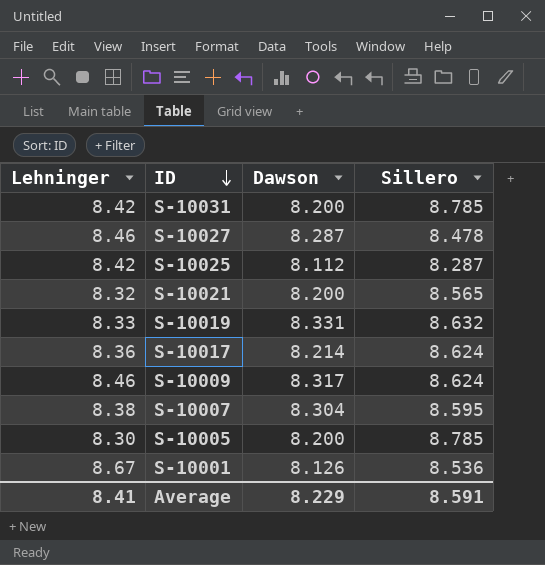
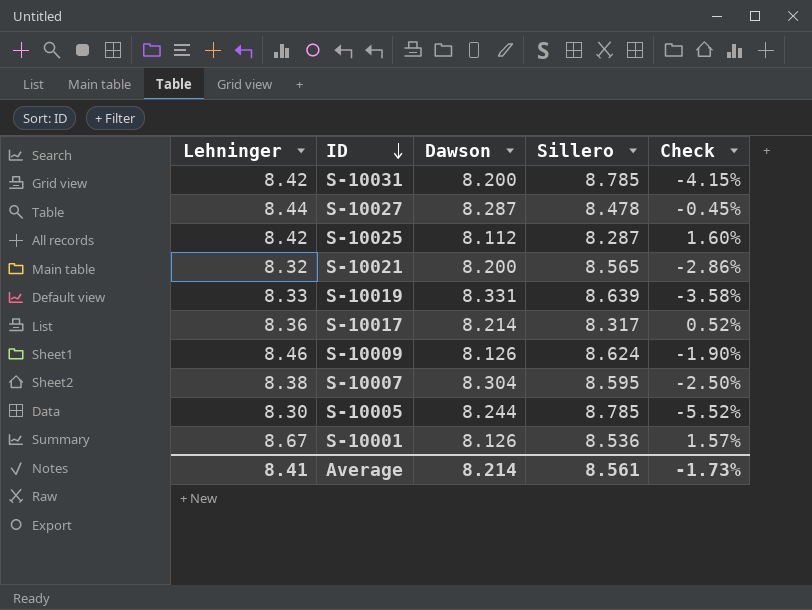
column Check | formula: none -> ([Lehninger] - [Sillero]) / [Sillero]
S-10027 | Lehninger: 8.46 -> 8.44
S-10019 | Sillero: 8.632 -> 8.639
S-10017 | Sillero: 8.624 -> 8.317
S-10009 | Dawson: 8.317 -> 8.126
S-10005 | Dawson: 8.200 -> 8.244
Average | Dawson: 8.229 -> 8.214
Average | Sillero: 8.591 -> 8.561

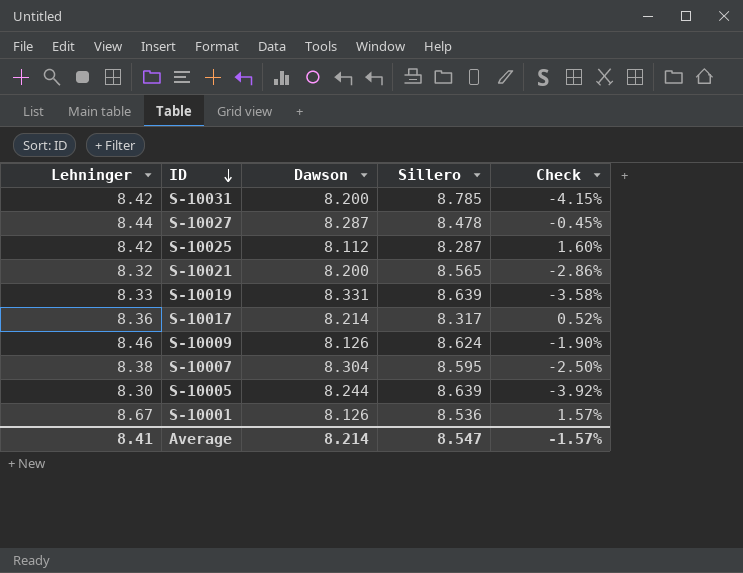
S-10005 | Sillero: 8.785 -> 8.639
S-10005 | Check: -5.52% -> -3.92%
Average | Sillero: 8.561 -> 8.547
Average | Check: -1.73% -> -1.57%

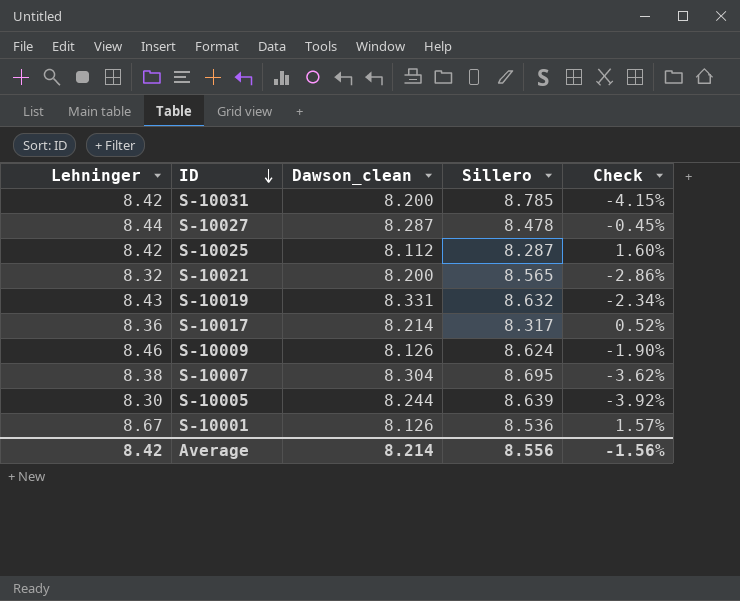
column name: Dawson -> Dawson_clean
S-10019 | Lehninger: 8.33 -> 8.43
S-10019 | Sillero: 8.639 -> 8.632
S-10019 | Check: -3.58% -> -2.34%
S-10007 | Sillero: 8.595 -> 8.695
S-10007 | Check: -2.50% -> -3.62%
Average | Lehninger: 8.41 -> 8.42
Average | Sillero: 8.547 -> 8.556
Average | Check: -1.57% -> -1.56%

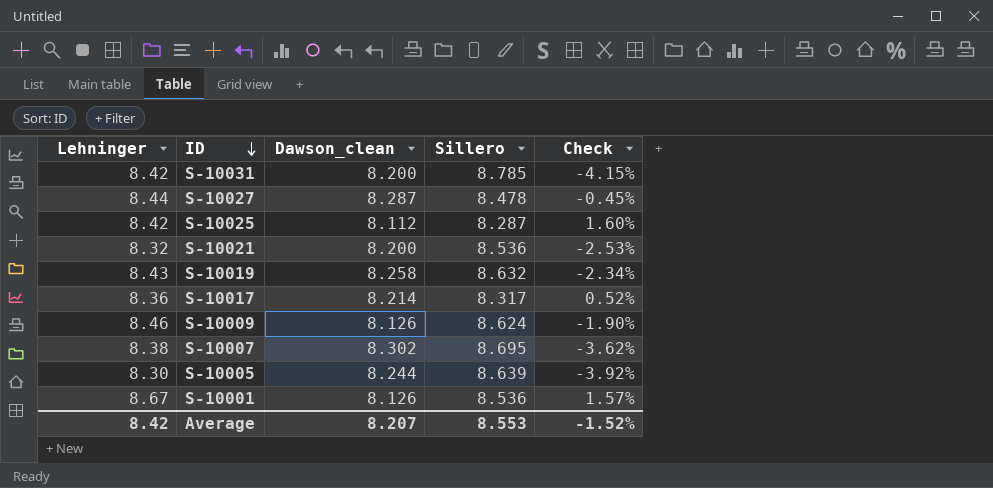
S-10021 | Sillero: 8.565 -> 8.536
S-10021 | Check: -2.86% -> -2.53%
S-10019 | Dawson_clean: 8.331 -> 8.258
S-10007 | Dawson_clean: 8.304 -> 8.302
Average | Dawson_clean: 8.214 -> 8.207
Average | Sillero: 8.556 -> 8.553
Average | Check: -1.56% -> -1.52%

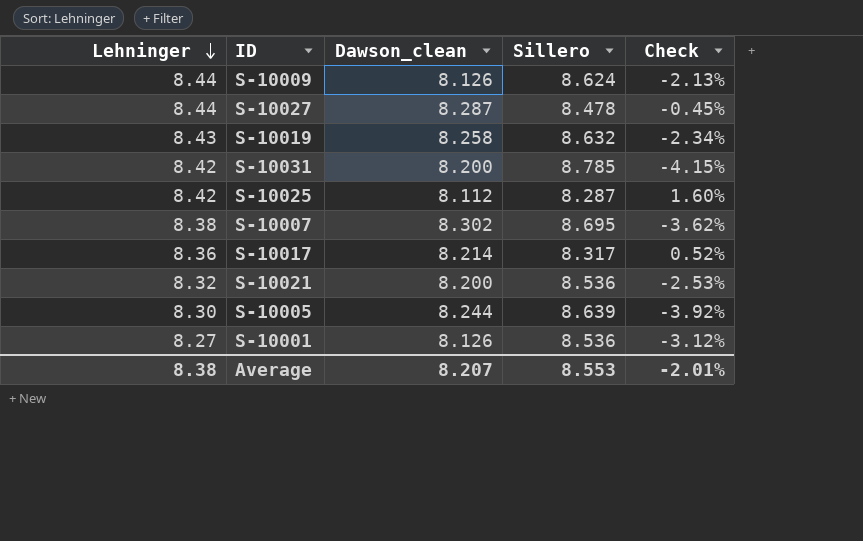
row order: ID descending -> Lehninger descending
S-10009 | Lehninger: 8.46 -> 8.44
S-10009 | Check: -1.90% -> -2.13%
S-10001 | Lehninger: 8.67 -> 8.27
S-10001 | Check: 1.57% -> -3.12%
Average | Lehninger: 8.42 -> 8.38
Average | Check: -1.52% -> -2.01%

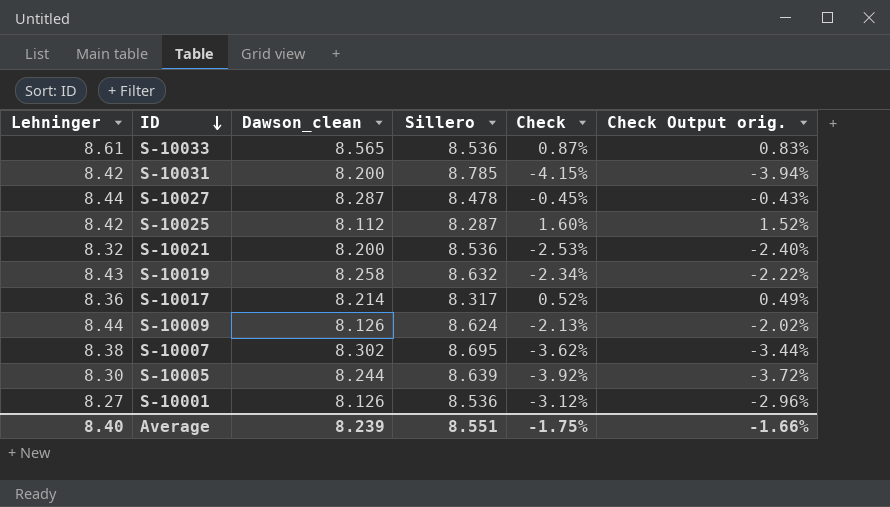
row order: Lehninger descending -> ID descending
column Check Output orig. | formula: none -> [Check] * 0.95
row S-10033: none -> 8.61 | 8.565 | 8.536 | 0.87% | 0.83%
Average | Lehninger: 8.38 -> 8.40
Average | Dawson_clean: 8.207 -> 8.239
Average | Sillero: 8.553 -> 8.551
Average | Check: -2.01% -> -1.75%

